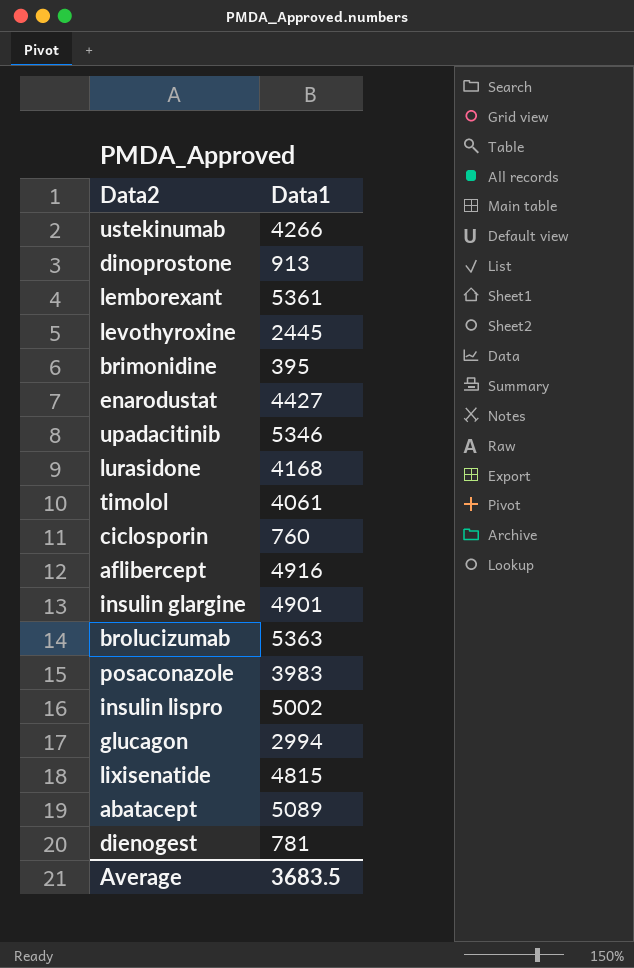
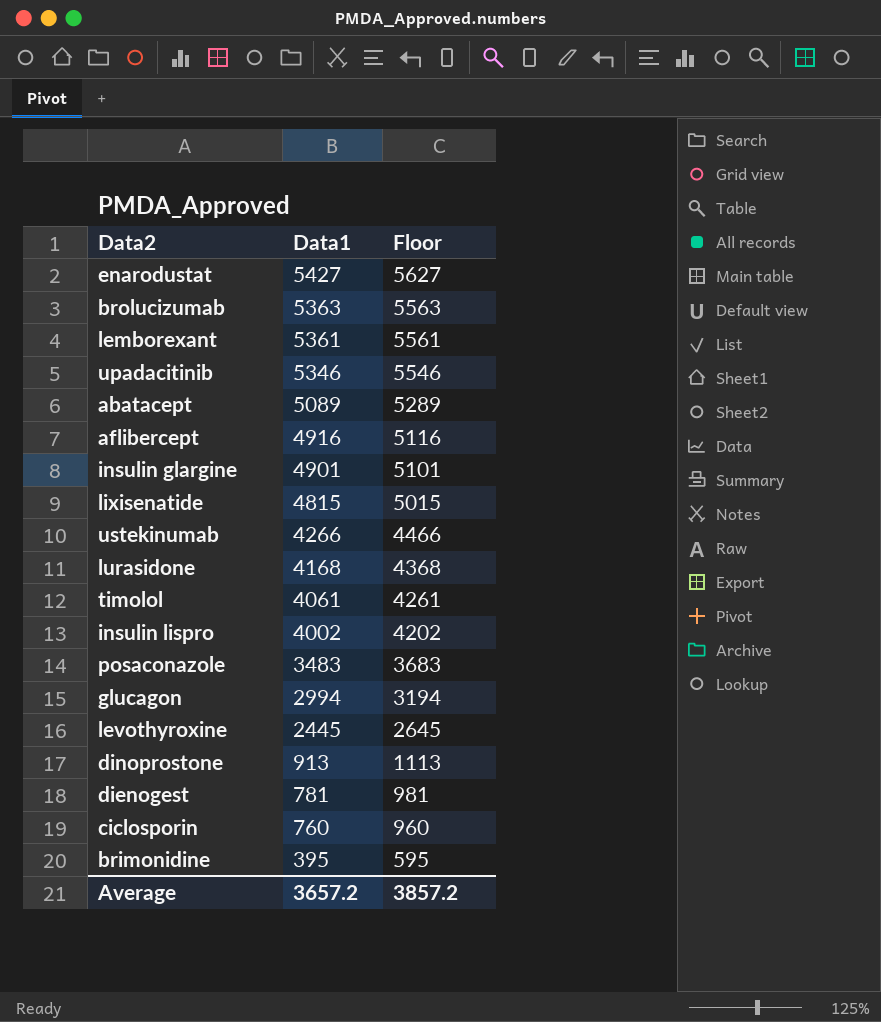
row order: none -> Data1 descending
column Floor | formula: none -> [Data1] + 200
enarodustat | Data1: 4427 -> 5427
insulin lispro | Data1: 5002 -> 4002
posaconazole | Data1: 3983 -> 3483
Average | Data1: 3683.5 -> 3657.2

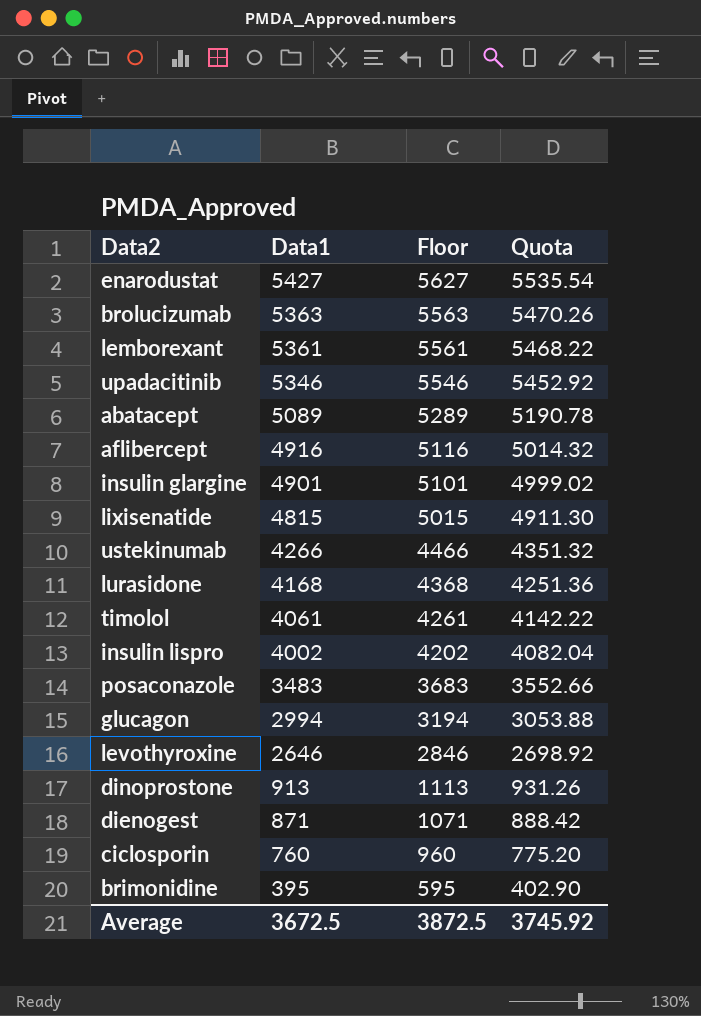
column Quota | formula: none -> [Data1] * 1.02
levothyroxine | Data1: 2445 -> 2646
levothyroxine | Floor: 2645 -> 2846
dienogest | Data1: 781 -> 871
dienogest | Floor: 981 -> 1071
Average | Data1: 3657.2 -> 3672.5
Average | Floor: 3857.2 -> 3872.5

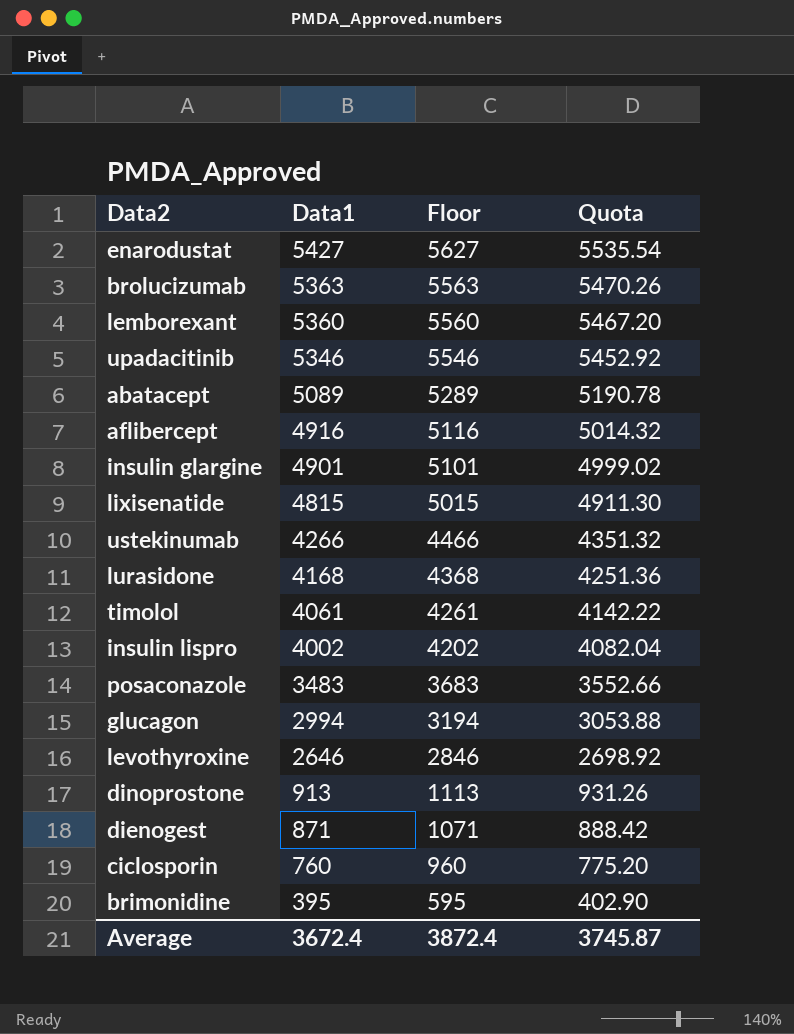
lemborexant | Data1: 5361 -> 5360
lemborexant | Floor: 5561 -> 5560
lemborexant | Quota: 5468.22 -> 5467.20
Average | Data1: 3672.5 -> 3672.4
Average | Floor: 3872.5 -> 3872.4
Average | Quota: 3745.92 -> 3745.87

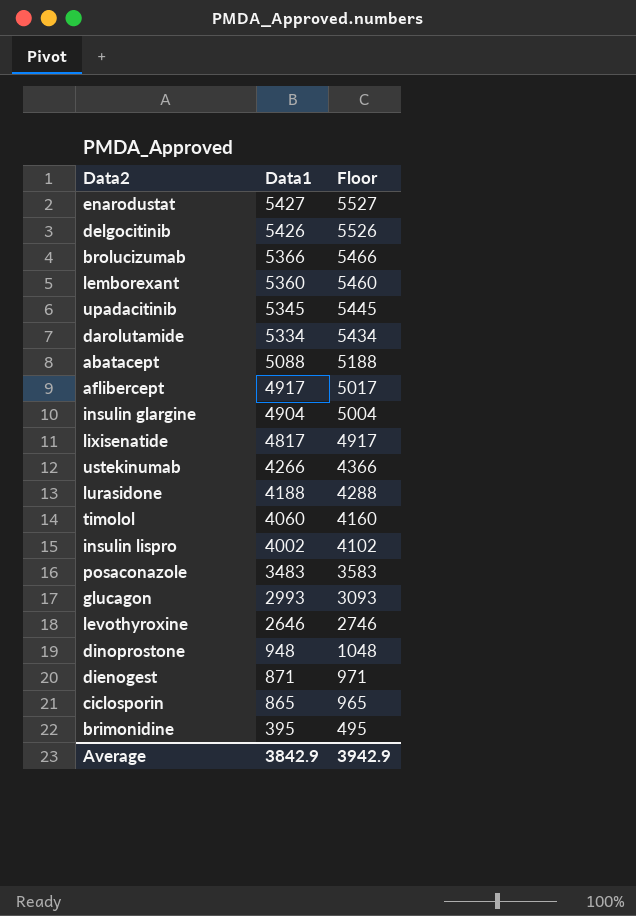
column Quota | formula: [Data1] * 1.02 -> none
column Floor | formula: [Data1] + 200 -> [Data1] + 100
row delgocitinib: none -> 5426 | 5526
brolucizumab | Data1: 5363 -> 5366
upadacitinib | Data1: 5346 -> 5345
row darolutamide: none -> 5334 | 5434
abatacept | Data1: 5089 -> 5088
aflibercept | Data1: 4916 -> 4917
insulin glargine | Data1: 4901 -> 4904
lixisenatide | Data1: 4815 -> 4817
lurasidone | Data1: 4168 -> 4188
timolol | Data1: 4061 -> 4060
glucagon | Data1: 2994 -> 2993
dinoprostone | Data1: 913 -> 948
ciclosporin | Data1: 760 -> 865
Average | Data1: 3672.4 -> 3842.9
Average | Floor: 3872.4 -> 3942.9

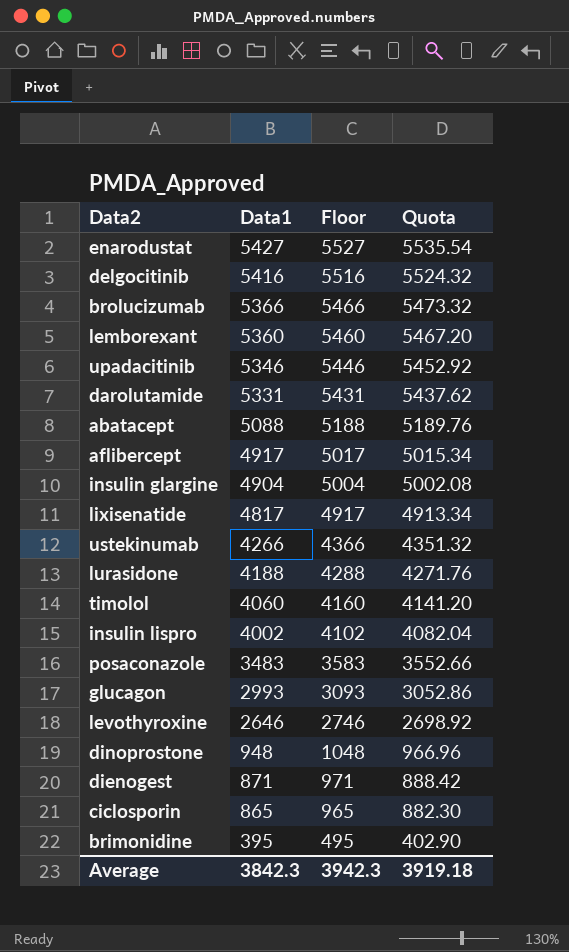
column Quota | formula: none -> [Data1] * 1.02
delgocitinib | Data1: 5426 -> 5416
delgocitinib | Floor: 5526 -> 5516
upadacitinib | Data1: 5345 -> 5346
upadacitinib | Floor: 5445 -> 5446
darolutamide | Data1: 5334 -> 5331
darolutamide | Floor: 5434 -> 5431
Average | Data1: 3842.9 -> 3842.3
Average | Floor: 3942.9 -> 3942.3

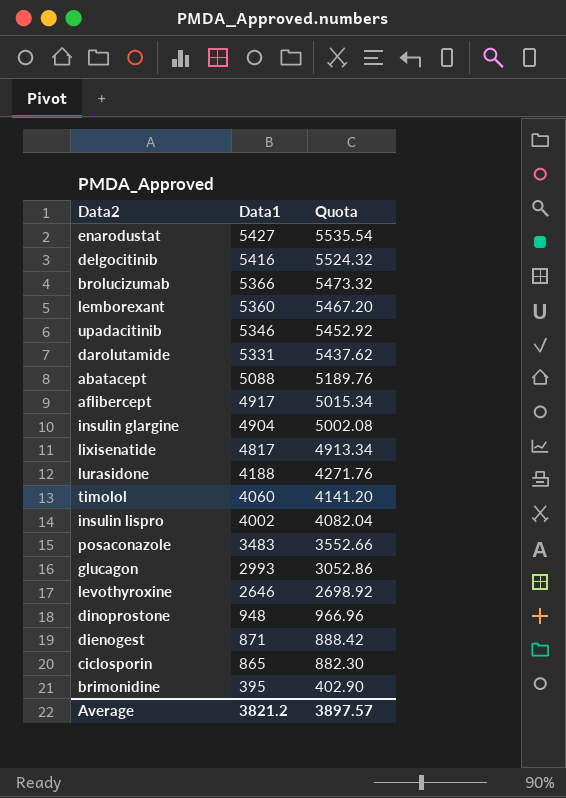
column Floor | formula: [Data1] + 100 -> none
row ustekinumab: 4266 | 4366 | 4351.32 -> none
Average | Data1: 3842.3 -> 3821.2
Average | Quota: 3919.18 -> 3897.57

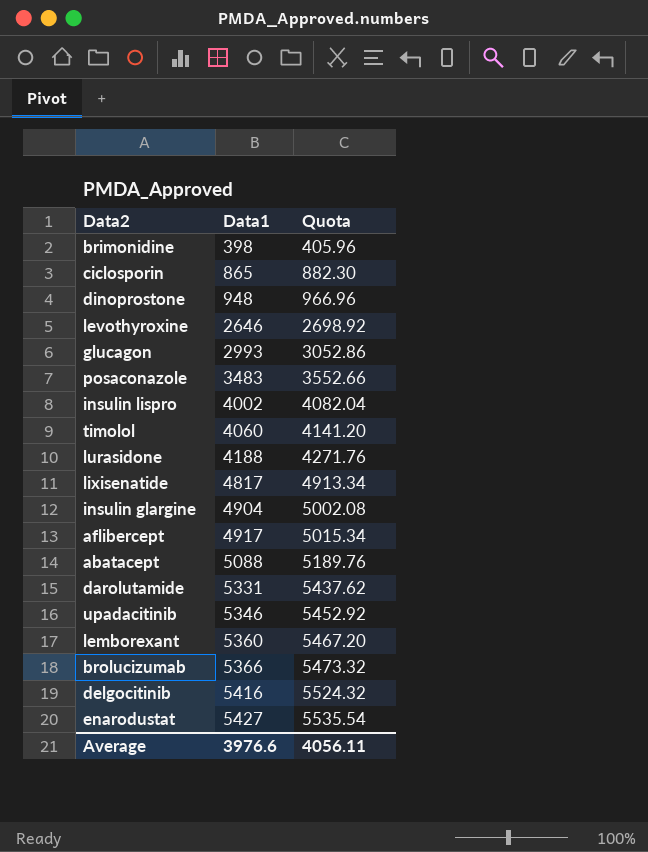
row order: Data1 descending -> Data1 ascending
row dienogest: 871 | 888.42 -> none
brimonidine | Data1: 395 -> 398
brimonidine | Quota: 402.90 -> 405.96
Average | Data1: 3821.2 -> 3976.6
Average | Quota: 3897.57 -> 4056.11

